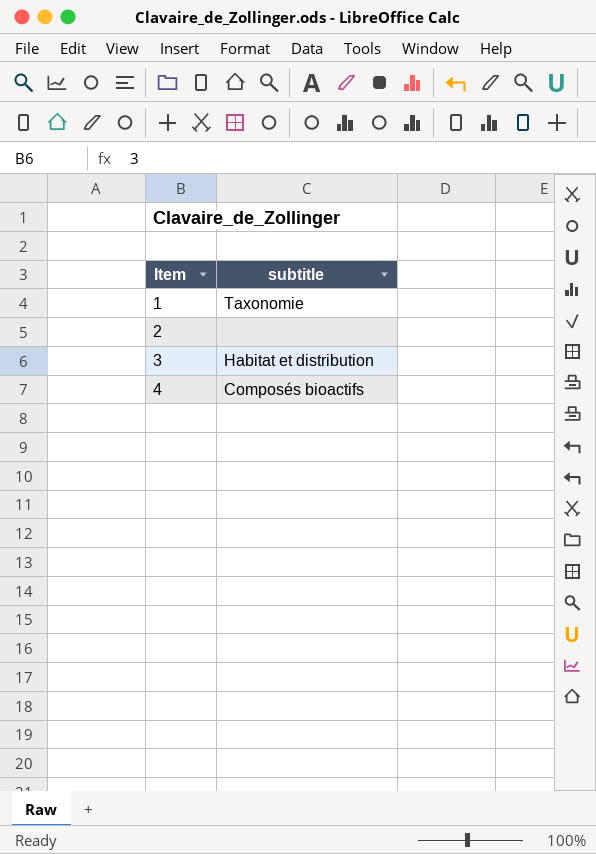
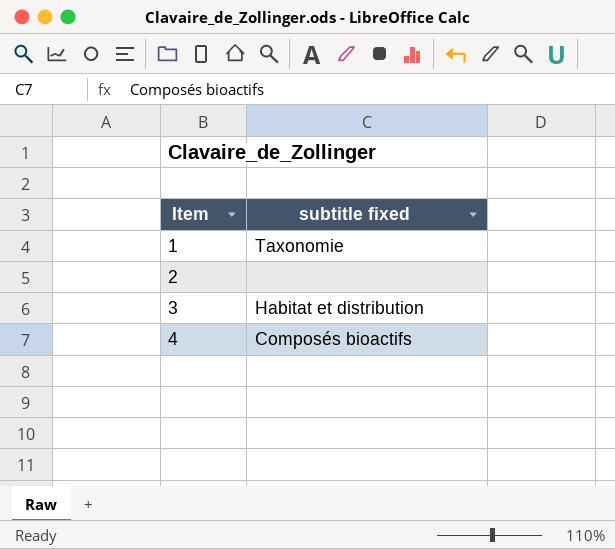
column name: subtitle -> subtitle fixed

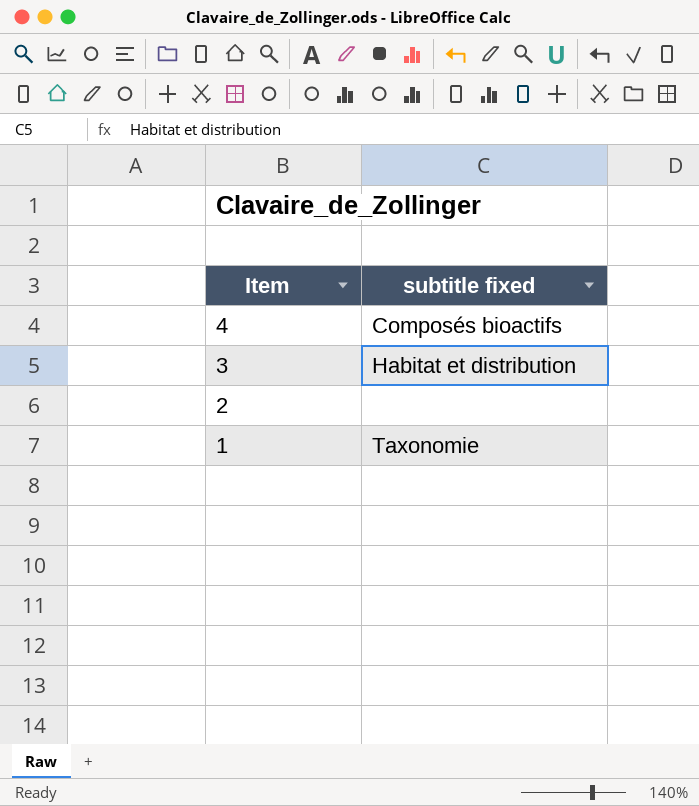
row order: Item ascending -> Item descending

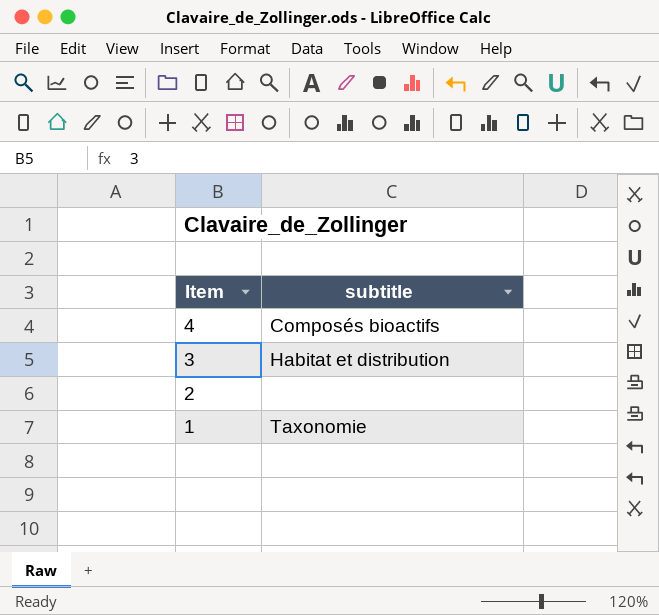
column name: subtitle fixed -> subtitle

